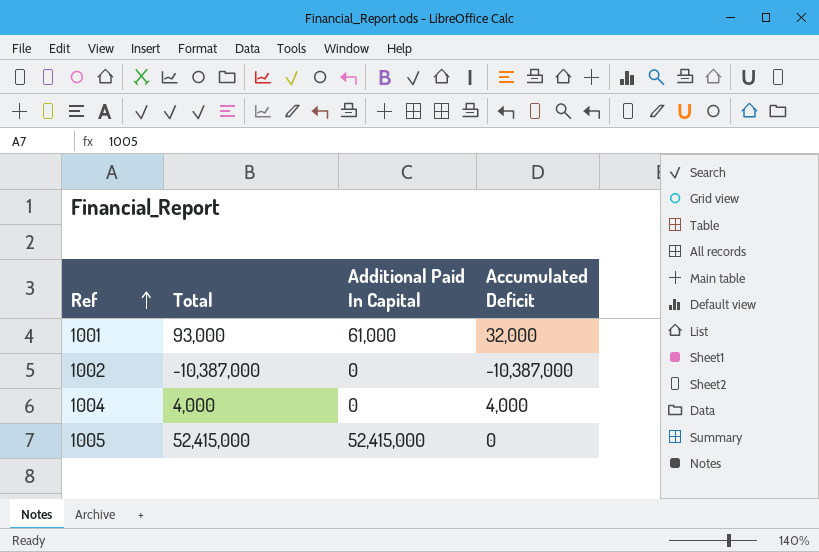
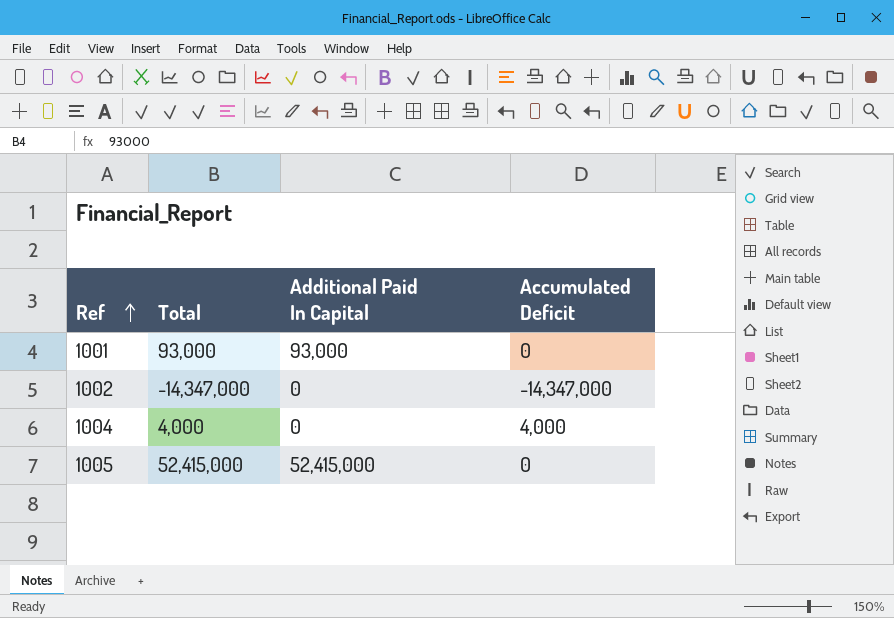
1001 | Additional Paid In Capital: 61,000 -> 93,000
1001 | Accumulated Deficit: 32,000 -> 0
1002 | Total: -10,387,000 -> -14,347,000
1002 | Accumulated Deficit: -10,387,000 -> -14,347,000

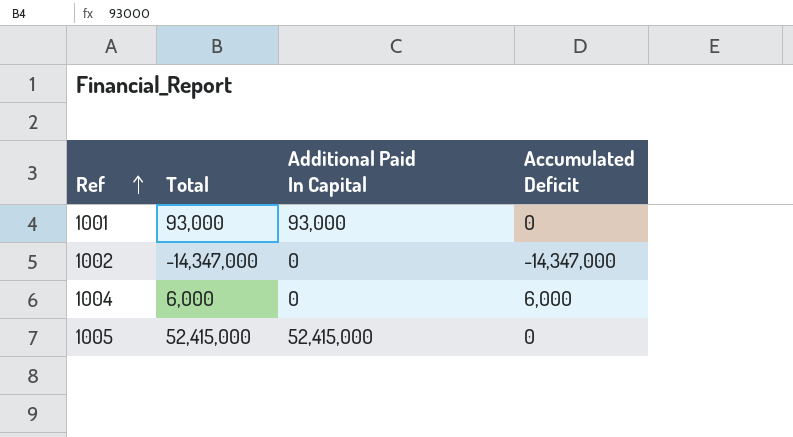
1004 | Total: 4,000 -> 6,000
1004 | Accumulated Deficit: 4,000 -> 6,000

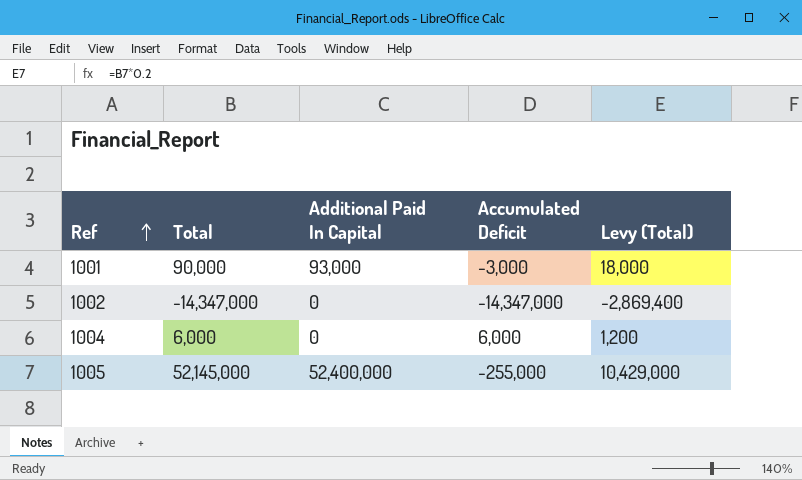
column Levy (Total) | formula: none -> [Total] * 0.2
1001 | Total: 93,000 -> 90,000
1001 | Accumulated Deficit: 0 -> -3,000
1005 | Total: 52,415,000 -> 52,145,000
1005 | Additional Paid In Capital: 52,415,000 -> 52,400,000
1005 | Accumulated Deficit: 0 -> -255,000

